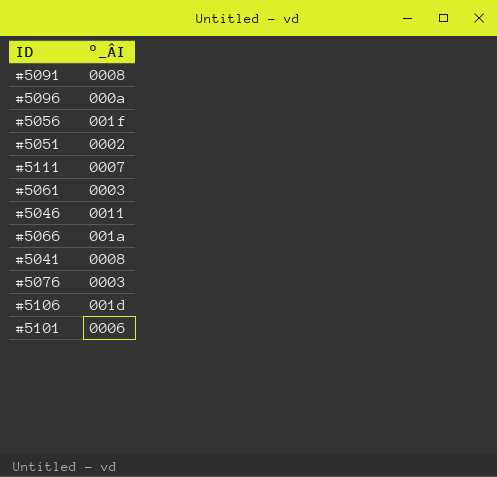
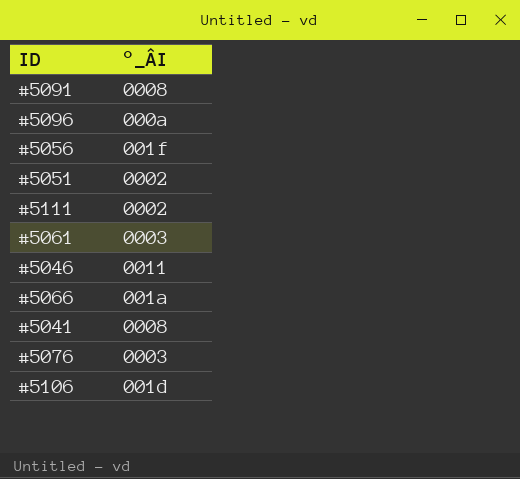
row #5101: 0006 -> none
#5111 | °_ÂI: 0007 -> 0002

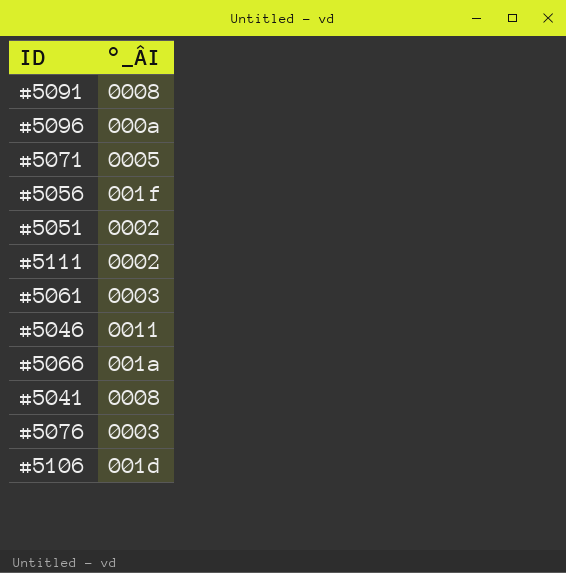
row #5071: none -> 0005

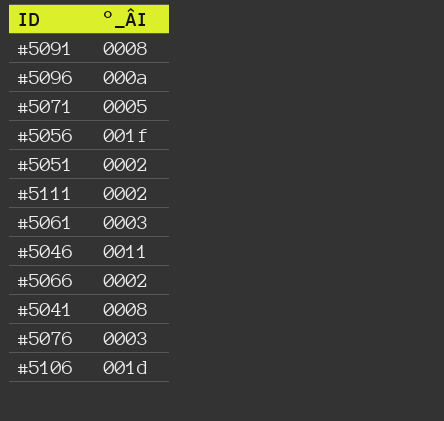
#5066 | °_ÂI: 001a -> 0002

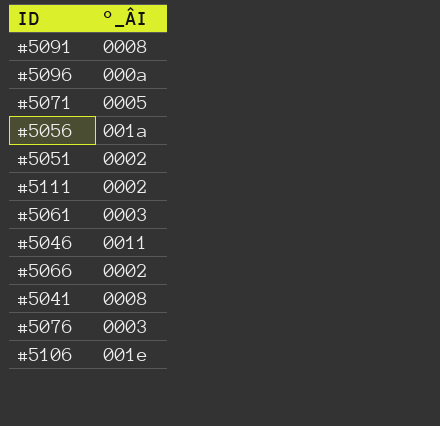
#5056 | °_ÂI: 001f -> 001a
#5106 | °_ÂI: 001d -> 001e

